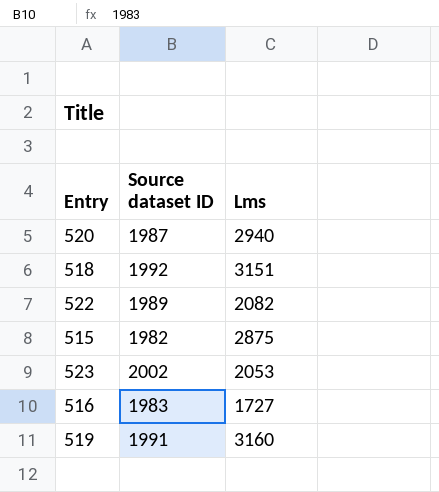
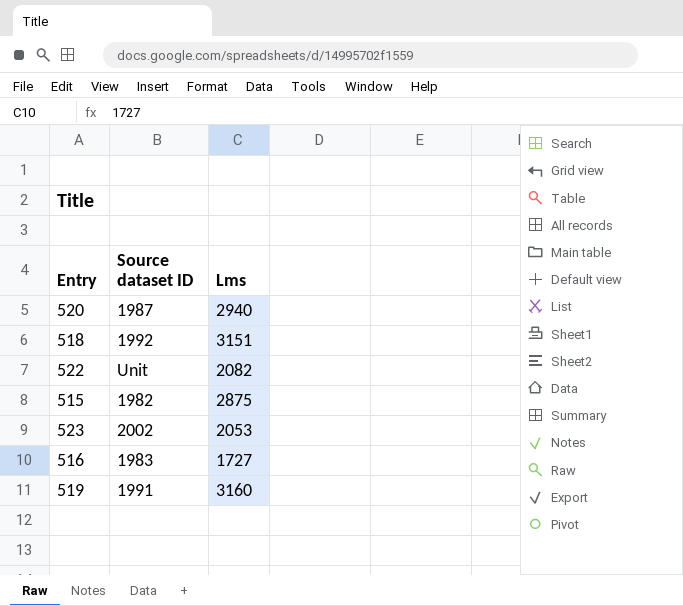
522 | Source dataset ID: 1989 -> Unit

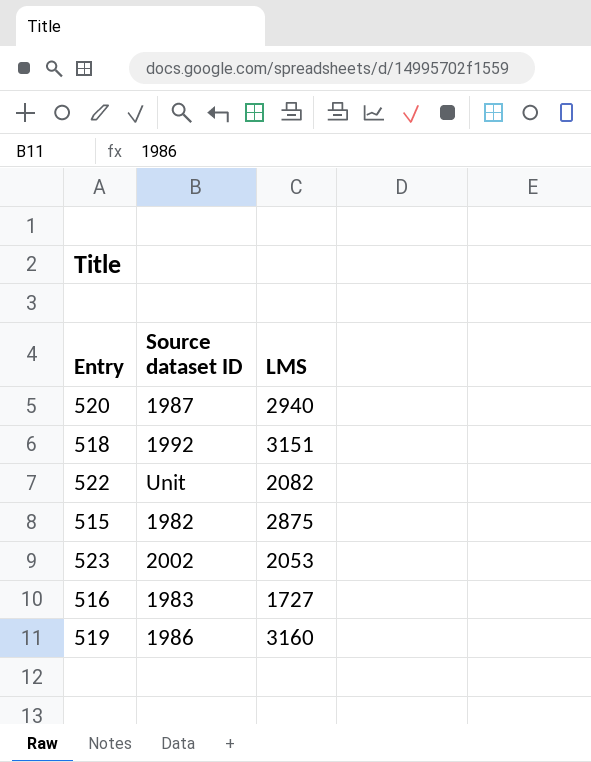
column name: Lms -> LMS
519 | Source dataset ID: 1991 -> 1986

